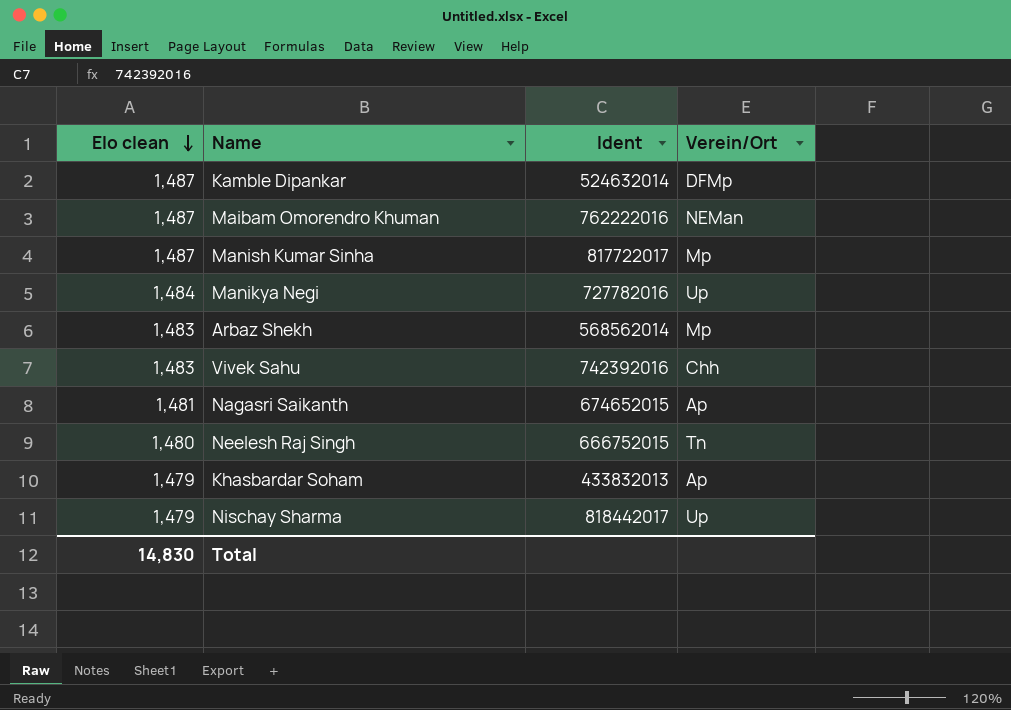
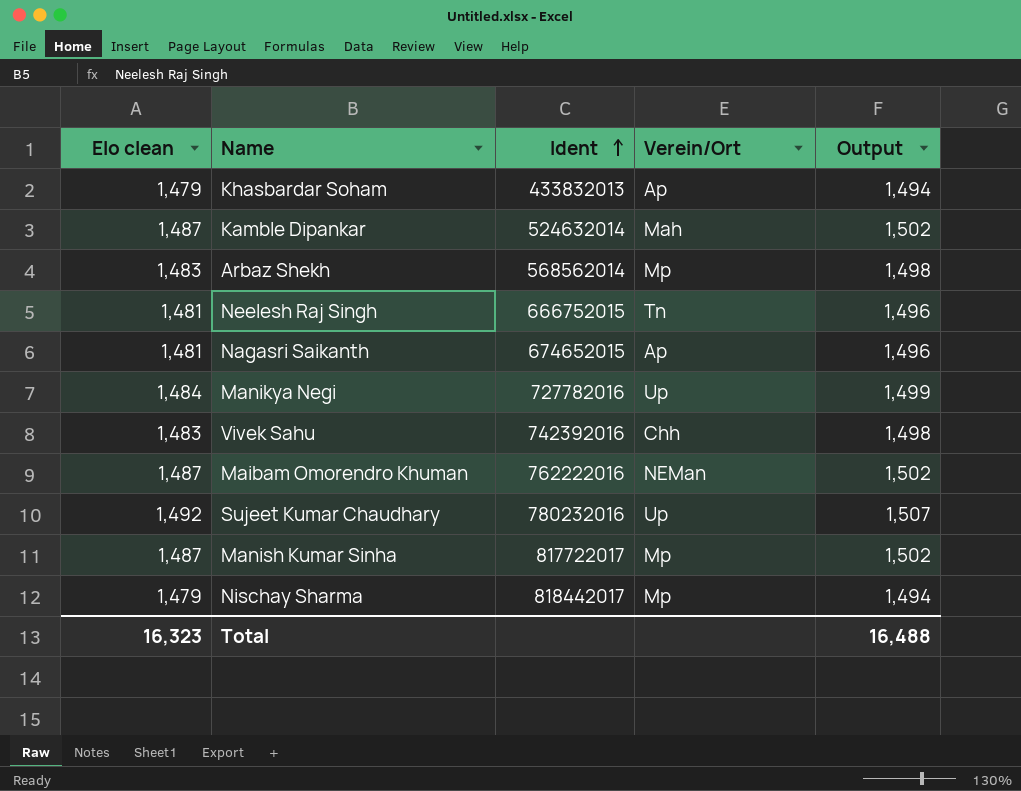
row order: Elo clean descending -> Ident ascending
column Output | formula: none -> [Elo clean] + 15
Kamble Dipankar | Verein/Ort: DFMp -> Mah
Neelesh Raj Singh | Elo clean: 1,480 -> 1,481
row Sujeet Kumar Chaudhary: none -> 1,492 | 780232016 | Up | 1,507
Nischay Sharma | Verein/Ort: Up -> Mp
Total | Elo clean: 14,830 -> 16,323

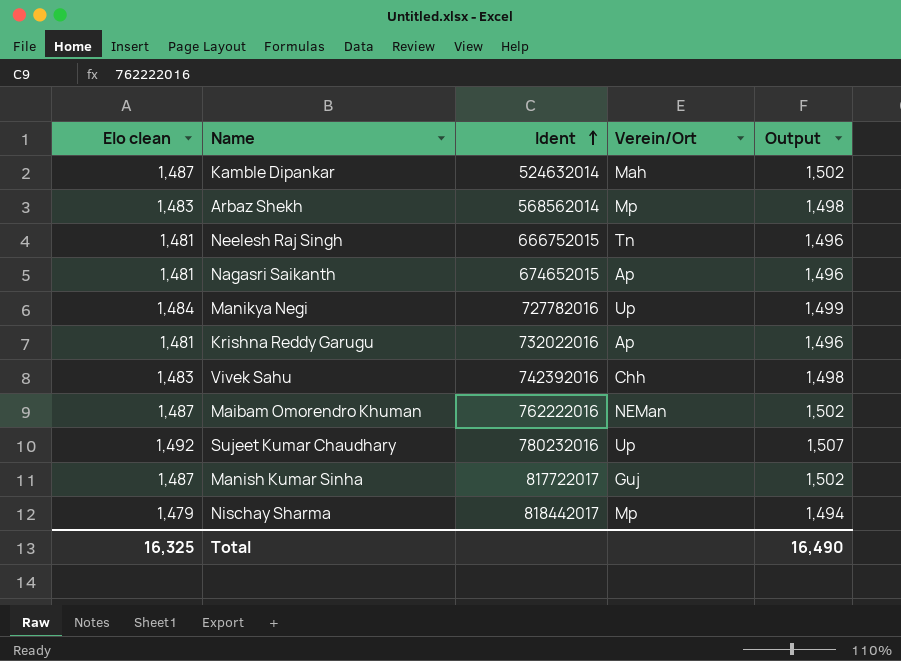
row Khasbardar Soham: 1,479 | 433832013 | Ap | 1,494 -> none
row Krishna Reddy Garugu: none -> 1,481 | 732022016 | Ap | 1,496
Manish Kumar Sinha | Verein/Ort: Mp -> Guj
Total | Elo clean: 16,323 -> 16,325
Total | Output: 16,488 -> 16,490

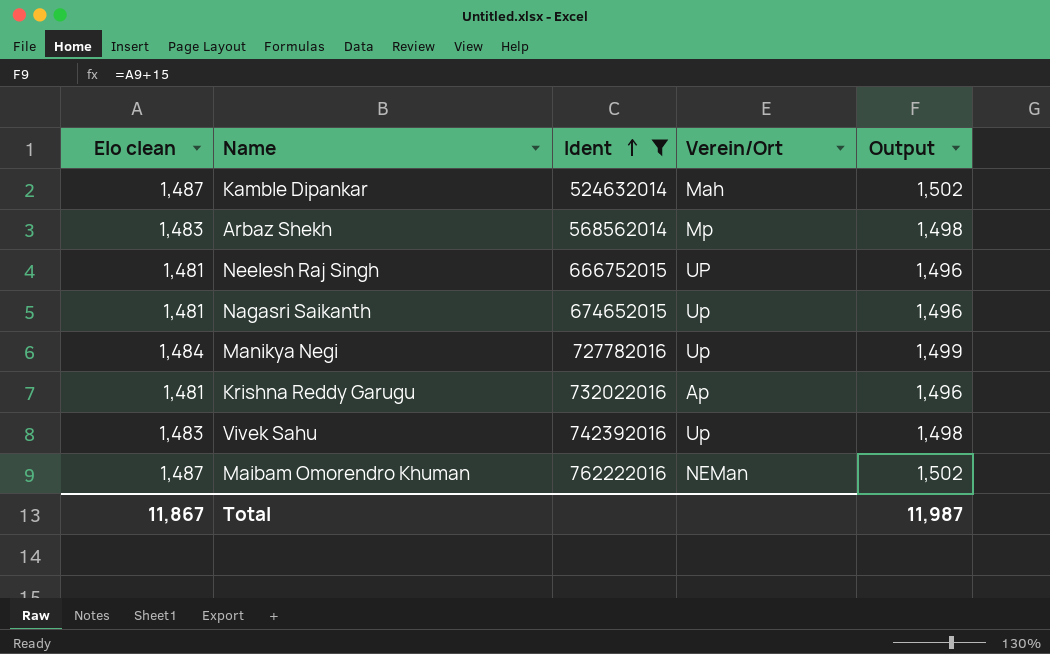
filter: none -> Ident <= 762222016
Neelesh Raj Singh | Verein/Ort: Tn -> UP
Nagasri Saikanth | Verein/Ort: Ap -> Up
Vivek Sahu | Verein/Ort: Chh -> Up
Total | Elo clean: 16,325 -> 11,867
Total | Output: 16,490 -> 11,987

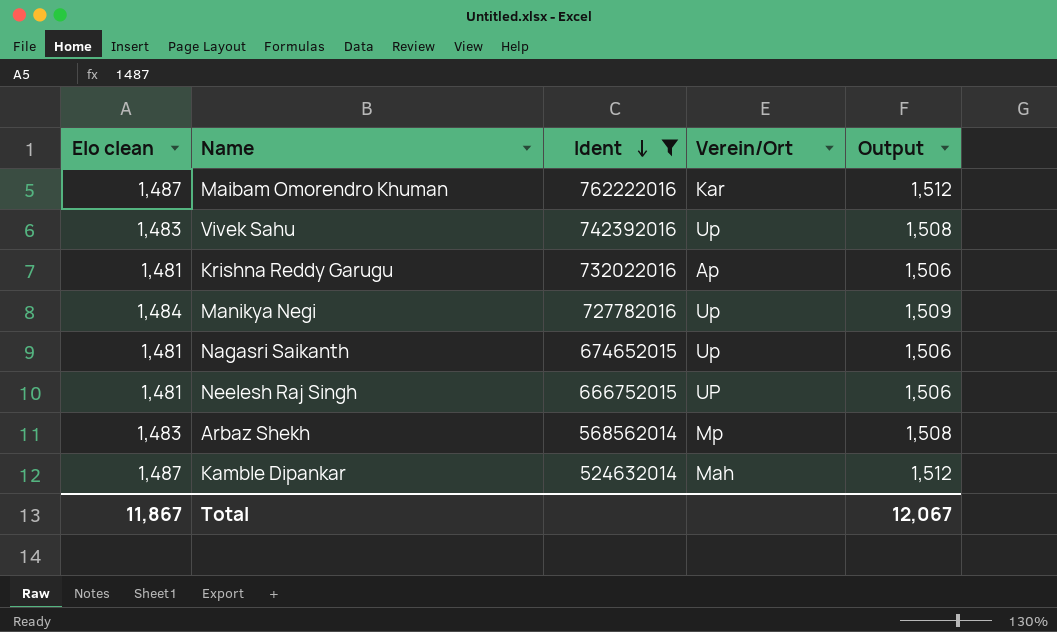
row order: Ident ascending -> Ident descending
column Output | formula: [Elo clean] + 15 -> [Elo clean] + 25
Maibam Omorendro Khuman | Verein/Ort: NEMan -> Kar
Total | Output: 11,987 -> 12,067

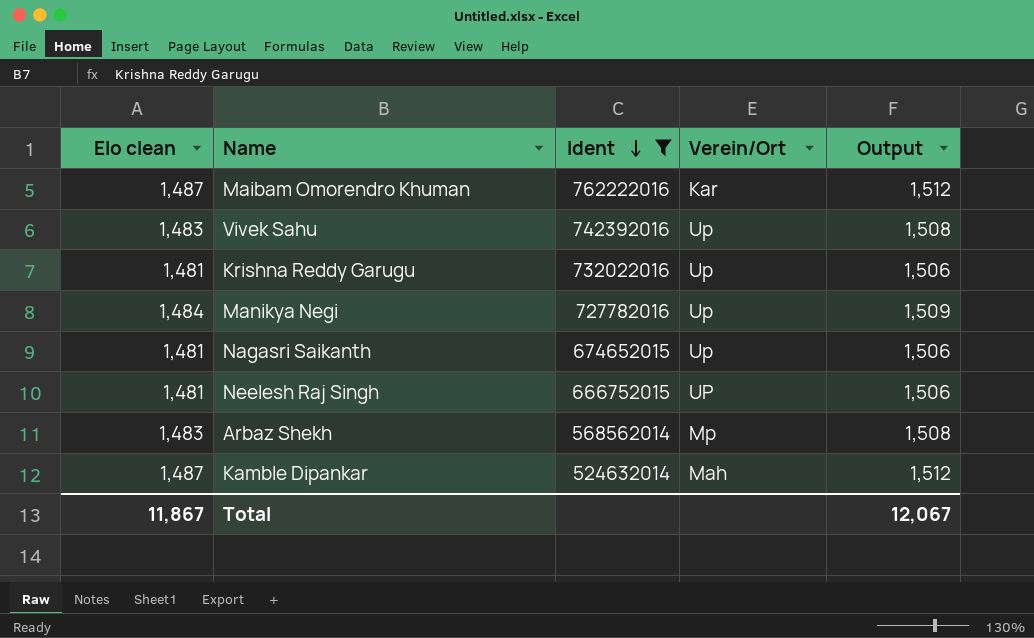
Krishna Reddy Garugu | Verein/Ort: Ap -> Up

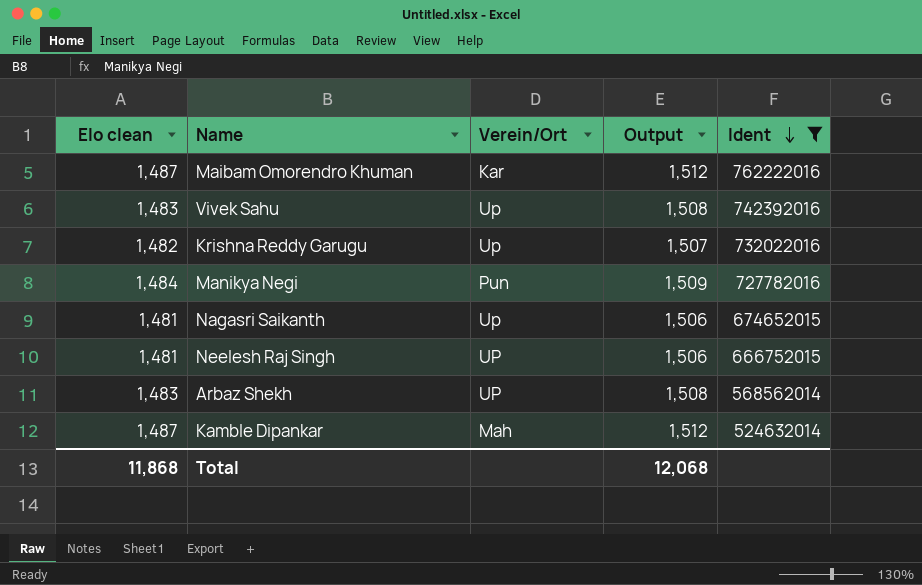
column Ident | position: 3 -> 5
Krishna Reddy Garugu | Elo clean: 1,481 -> 1,482
Krishna Reddy Garugu | Output: 1,506 -> 1,507
Manikya Negi | Verein/Ort: Up -> Pun
Arbaz Shekh | Verein/Ort: Mp -> UP
Total | Elo clean: 11,867 -> 11,868
Total | Output: 12,067 -> 12,068

